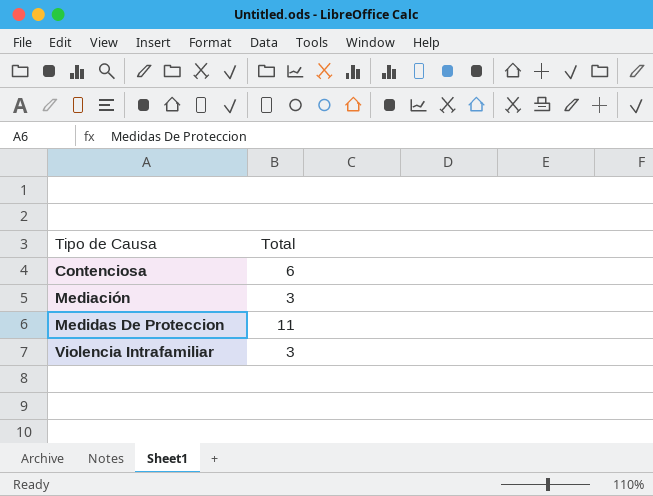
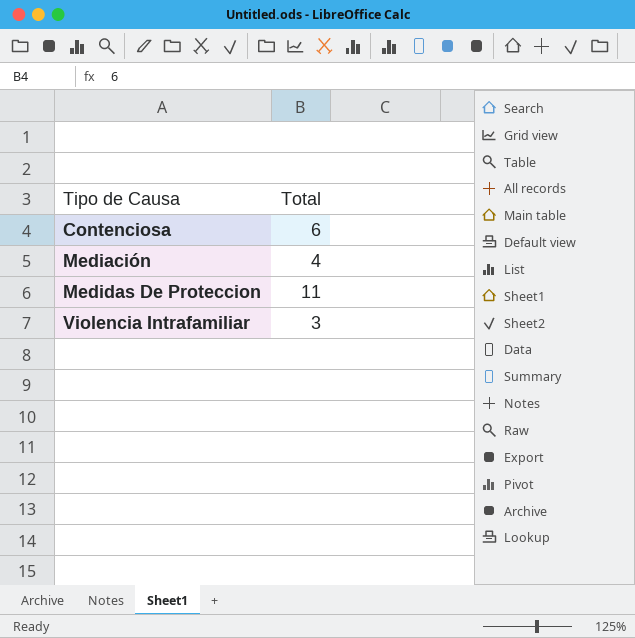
Mediación | Total: 3 -> 4

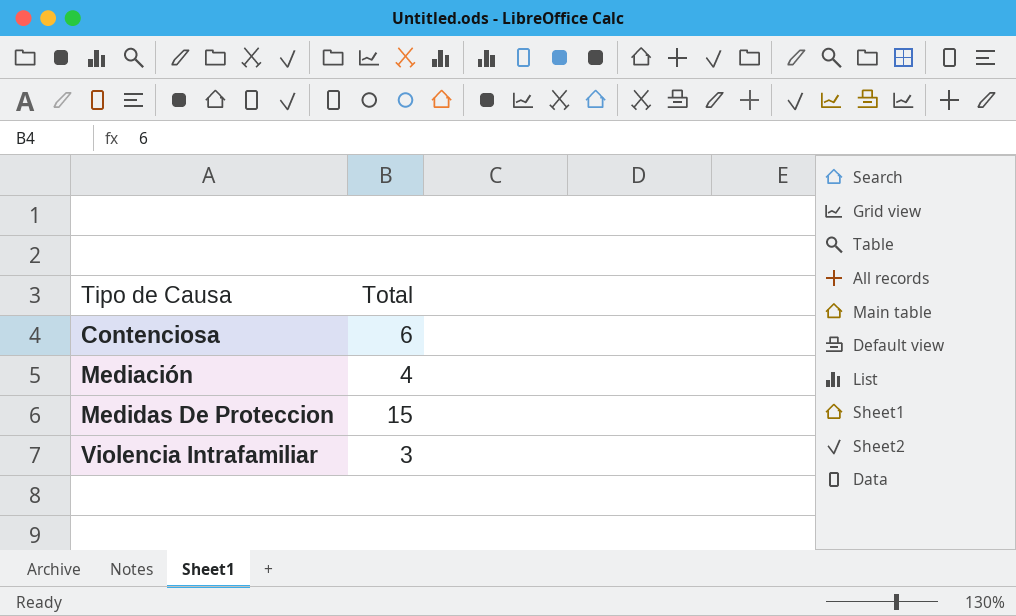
Medidas De Proteccion | Total: 11 -> 15

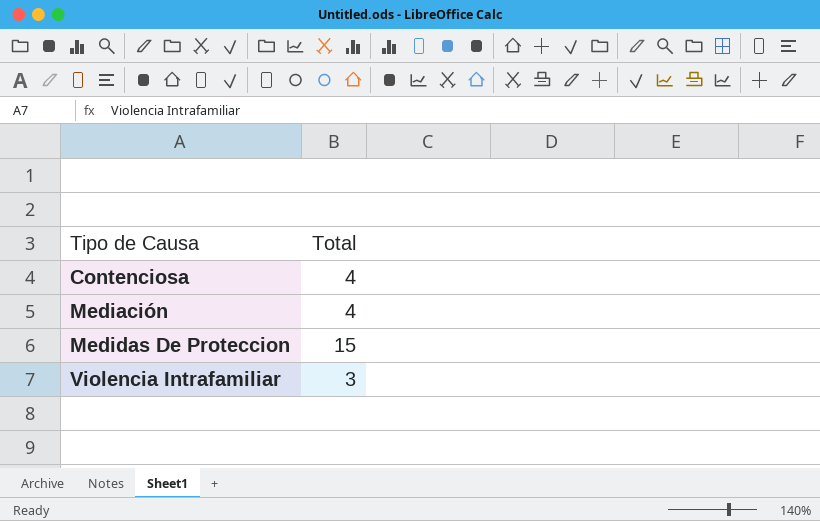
Contenciosa | Total: 6 -> 4

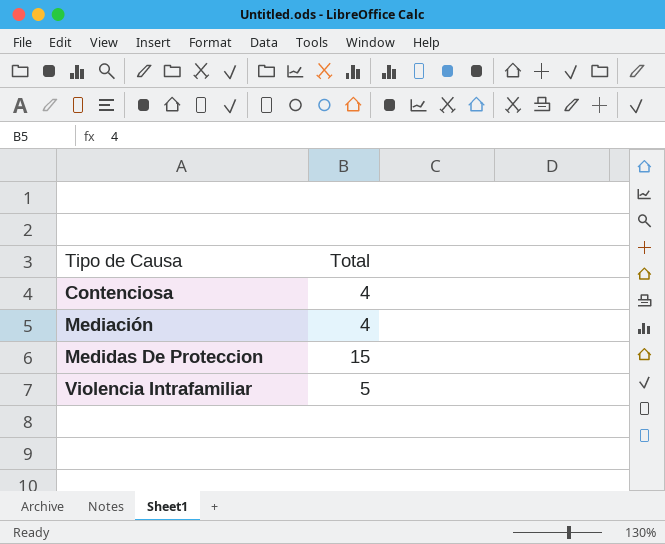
Violencia Intrafamiliar | Total: 3 -> 5

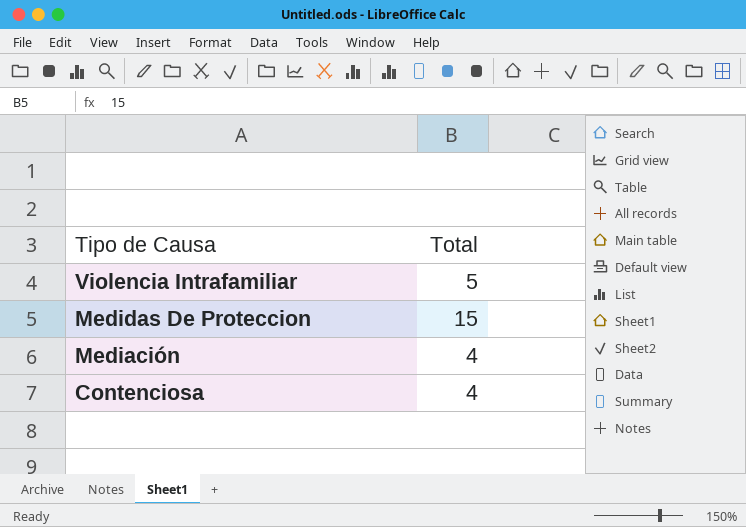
row order: Tipo de Causa ascending -> Tipo de Causa descending

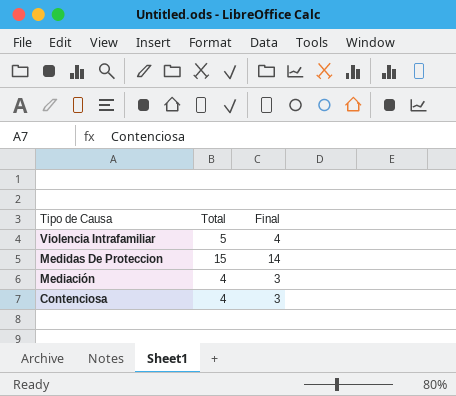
column Final | formula: none -> [Total] - 1

